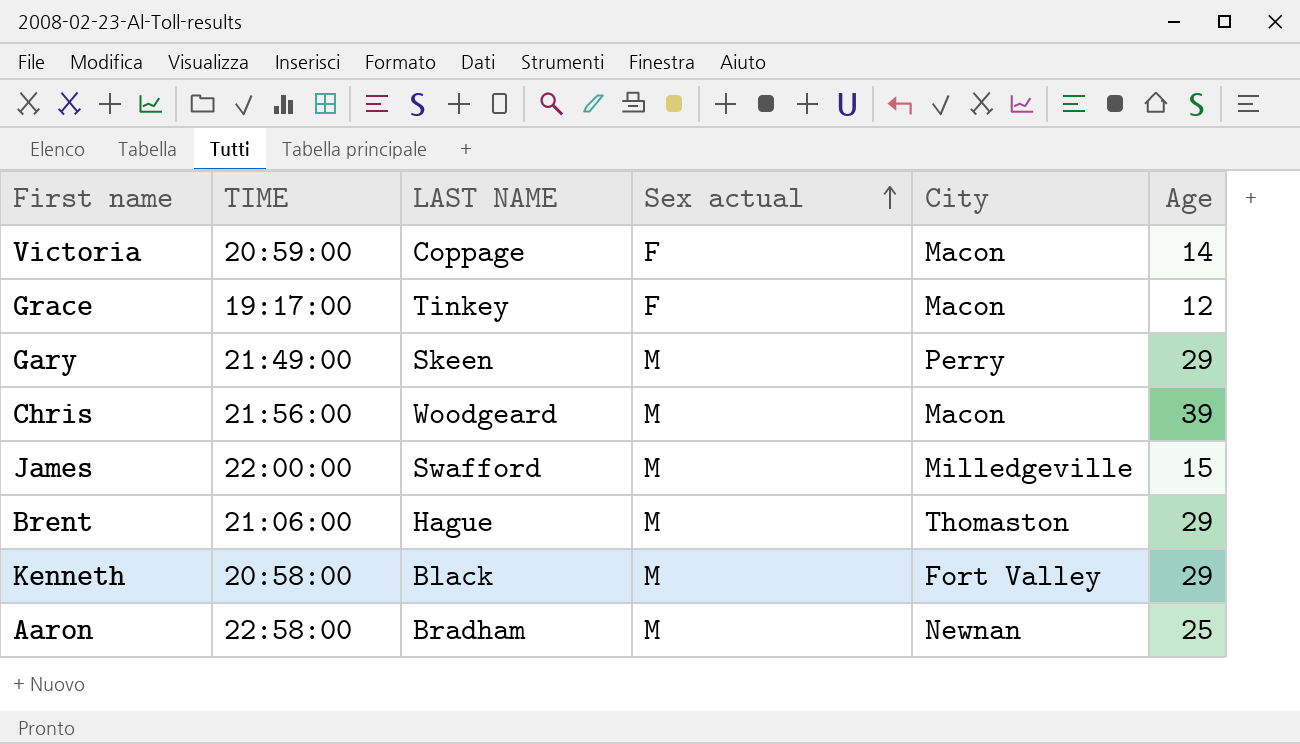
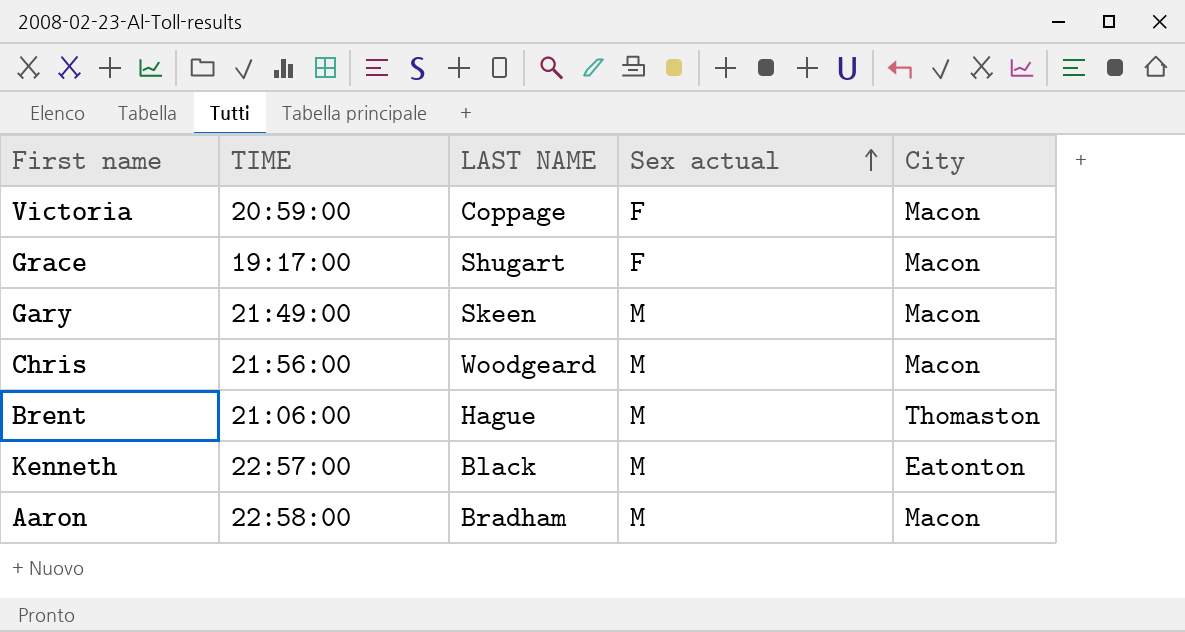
column Age | position: 6 -> none
row James: 22:00:00 | Swafford | M | Milledgeville | 15 -> none
Grace | LAST NAME: Tinkey -> Shugart
Gary | City: Perry -> Macon
Kenneth | TIME: 20:58:00 -> 22:57:00
Kenneth | City: Fort Valley -> Eatonton
Aaron | City: Newnan -> Macon

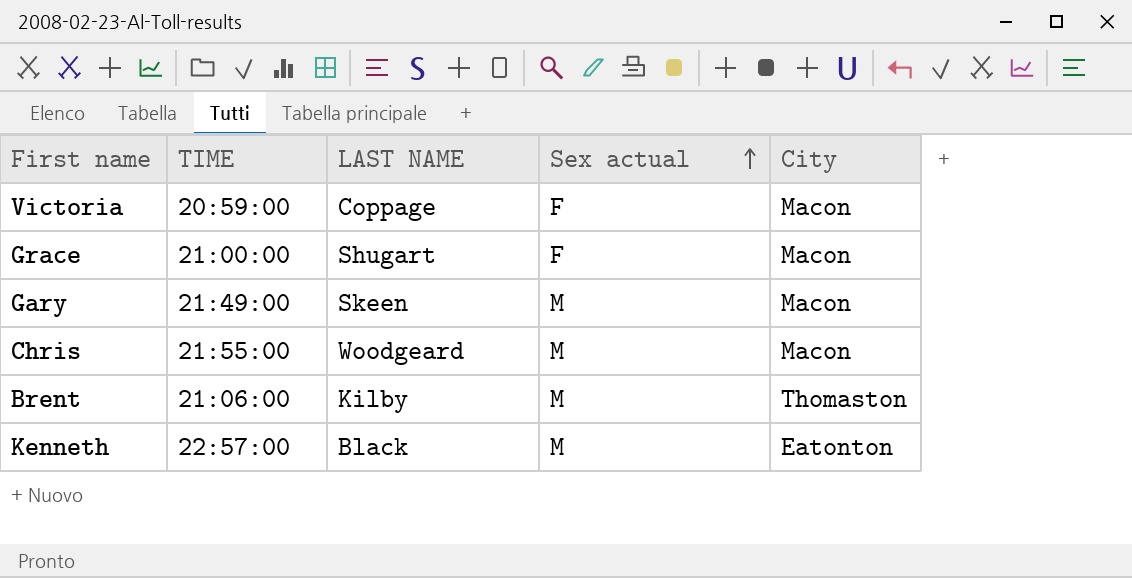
row Aaron: 22:58:00 | Bradham | M | Macon -> none
Grace | TIME: 19:17:00 -> 21:00:00
Chris | TIME: 21:56:00 -> 21:55:00
Brent | LAST NAME: Hague -> Kilby

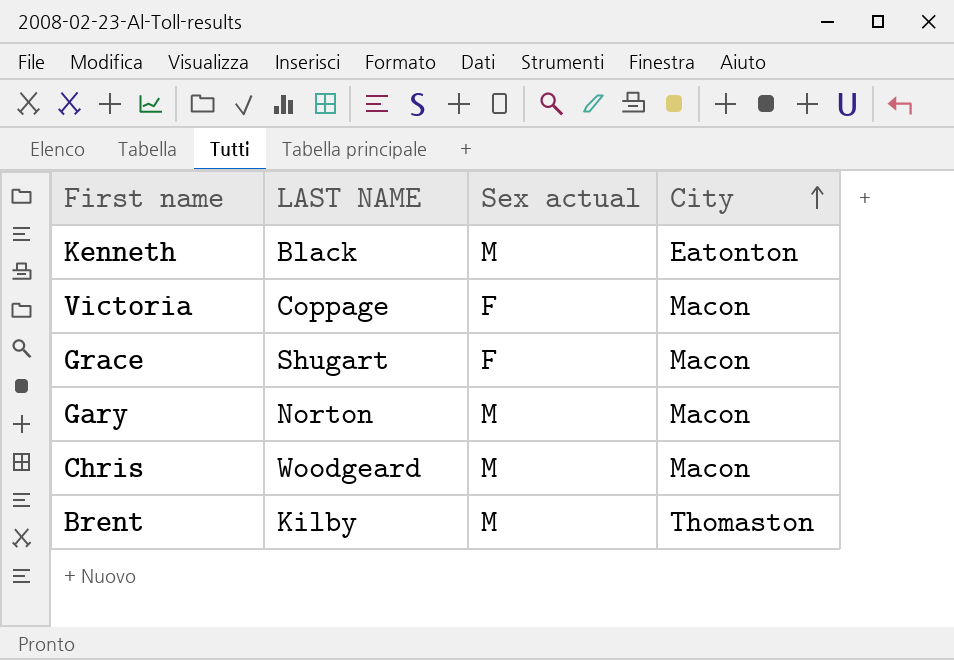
row order: Sex actual ascending -> City ascending
column TIME | position: 2 -> none
Gary | LAST NAME: Skeen -> Norton

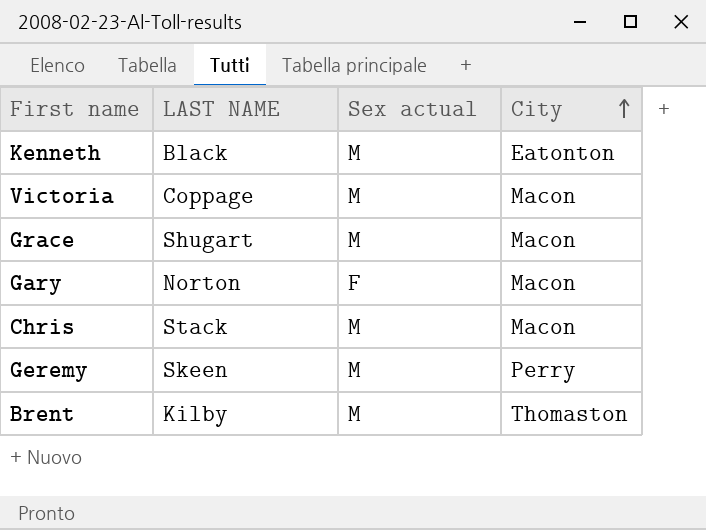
Victoria | Sex actual: F -> M
Grace | Sex actual: F -> M
Gary | Sex actual: M -> F
Chris | LAST NAME: Woodgeard -> Stack
row Geremy: none -> Skeen | M | Perry

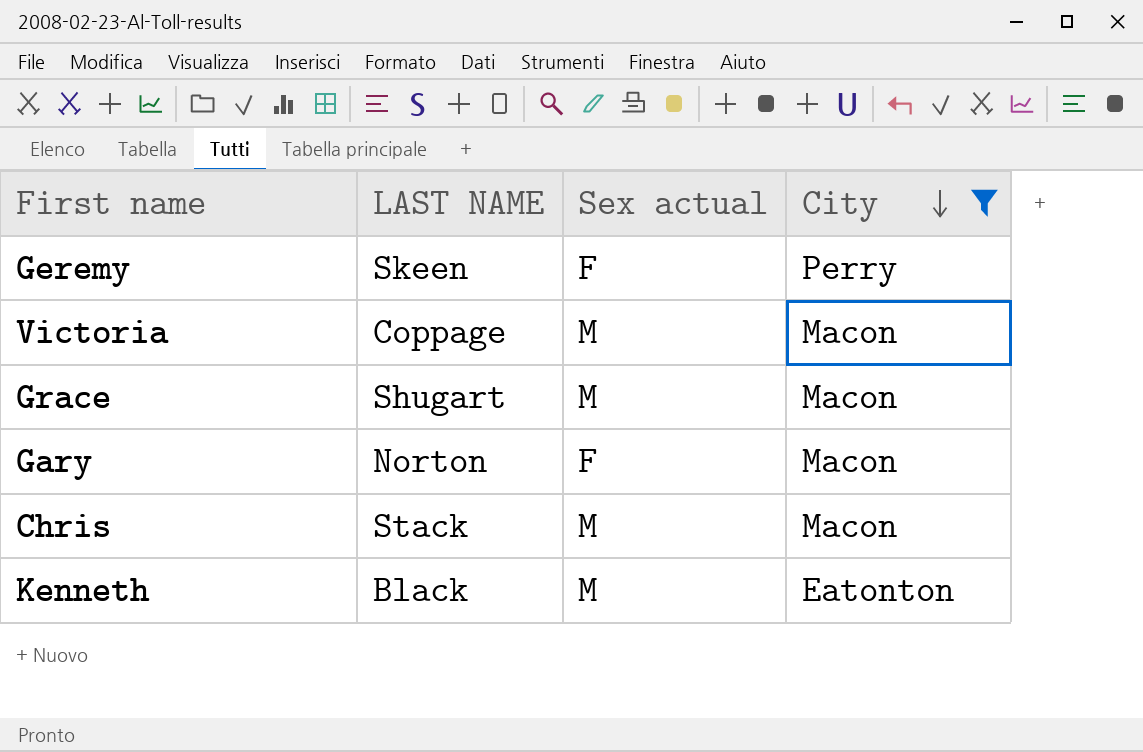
filter: none -> City != Thomaston
row order: City ascending -> City descending
Geremy | Sex actual: M -> F

